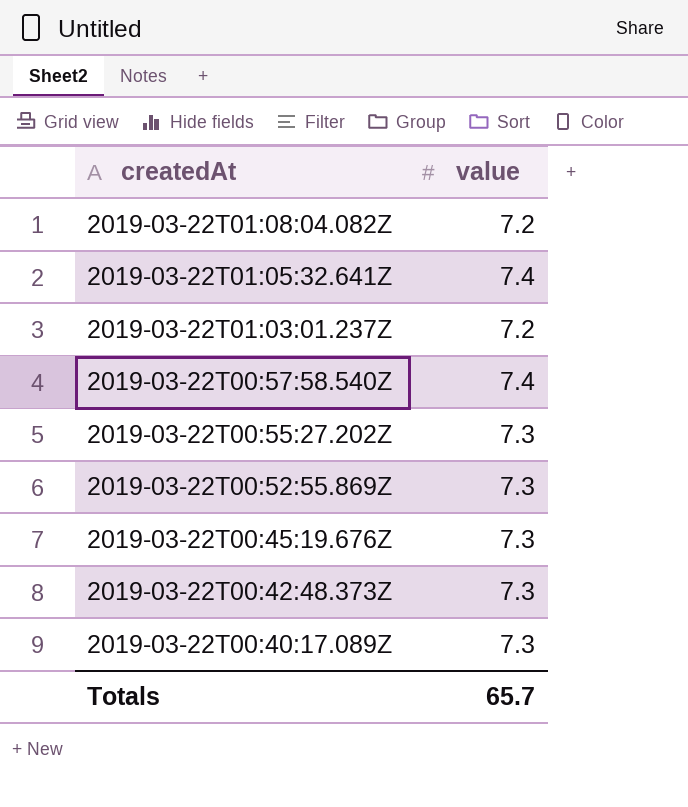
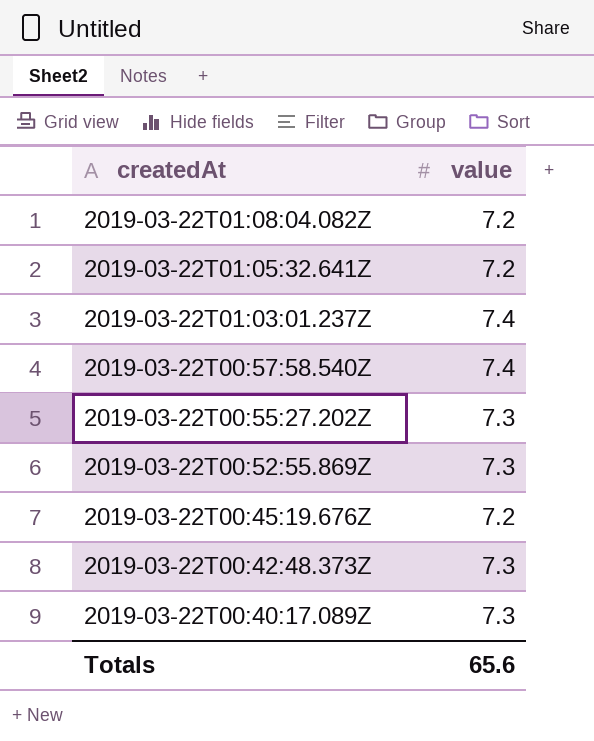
2019-03-22T01:05:32.641Z | value: 7.4 -> 7.2
2019-03-22T01:03:01.237Z | value: 7.2 -> 7.4
2019-03-22T00:45:19.676Z | value: 7.3 -> 7.2
Totals | value: 65.7 -> 65.6

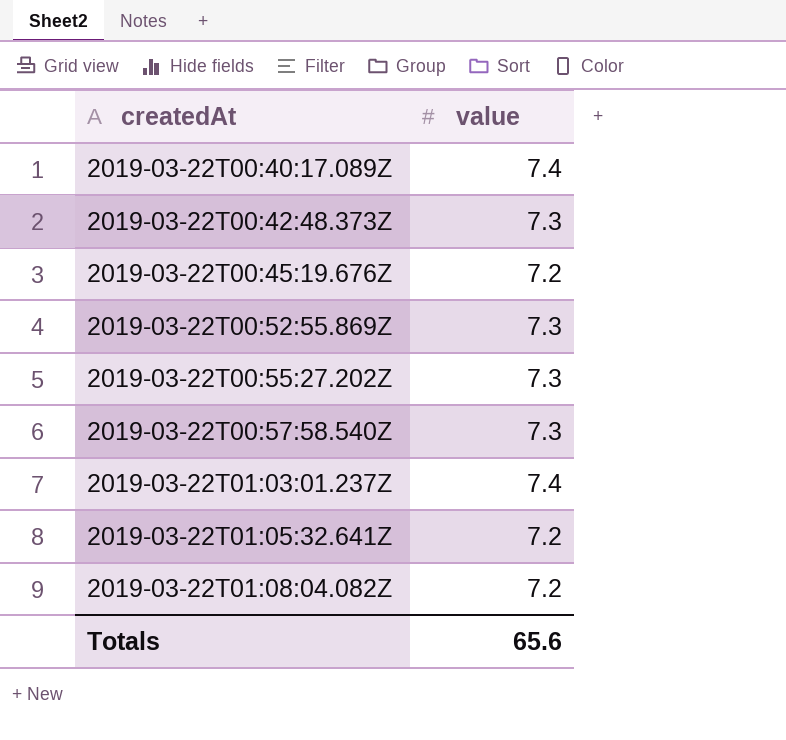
row order: createdAt descending -> createdAt ascending
2019-03-22T00:40:17.089Z | value: 7.3 -> 7.4
2019-03-22T00:57:58.540Z | value: 7.4 -> 7.3

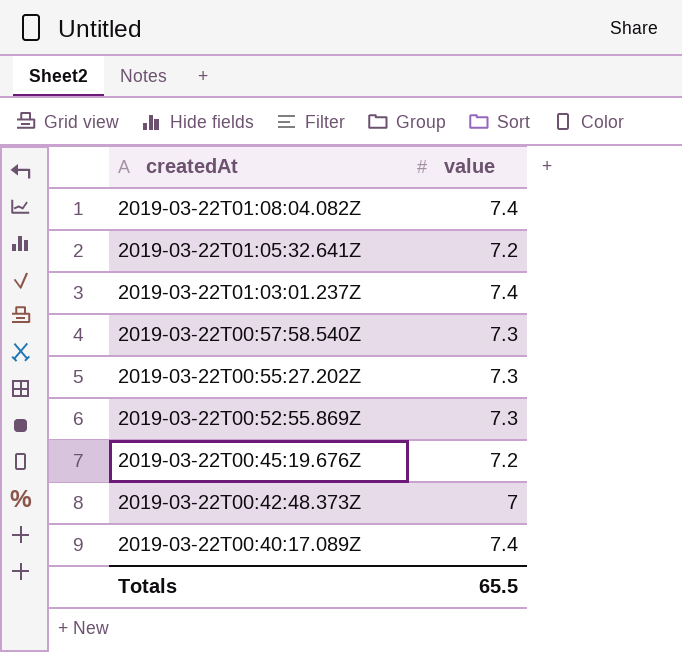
row order: createdAt ascending -> createdAt descending
2019-03-22T01:08:04.082Z | value: 7.2 -> 7.4
2019-03-22T00:42:48.373Z | value: 7.3 -> 7
Totals | value: 65.6 -> 65.5

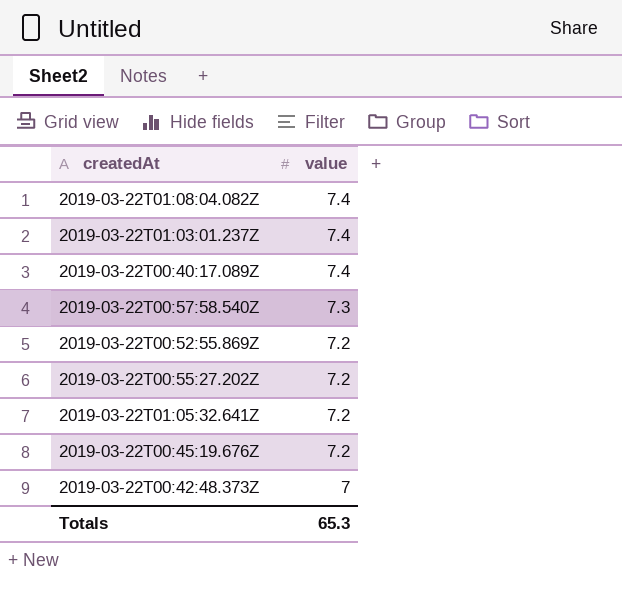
row order: createdAt descending -> value descending
2019-03-22T00:52:55.869Z | value: 7.3 -> 7.2
2019-03-22T00:55:27.202Z | value: 7.3 -> 7.2
Totals | value: 65.5 -> 65.3

